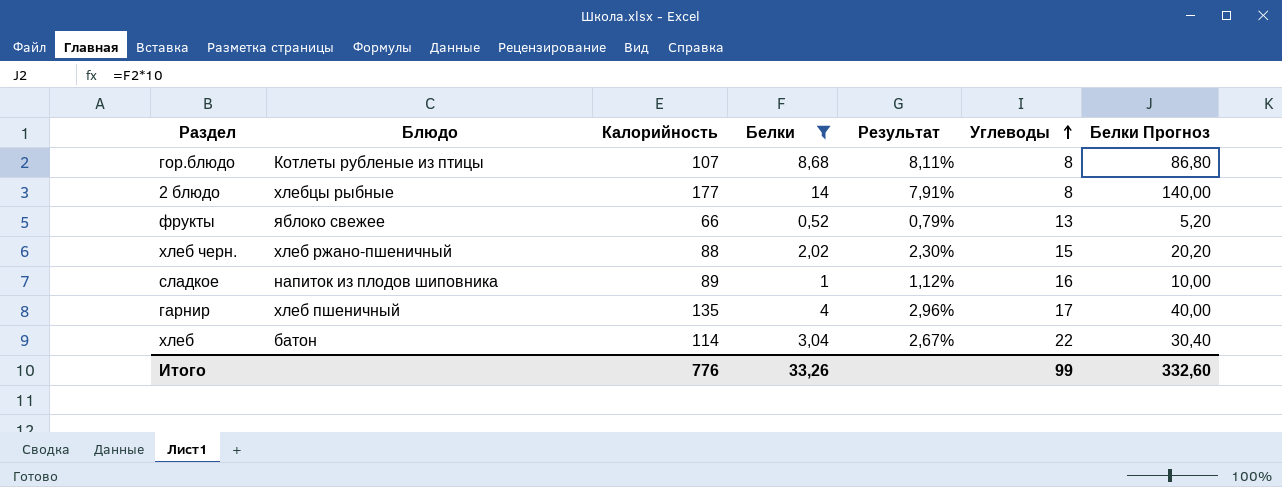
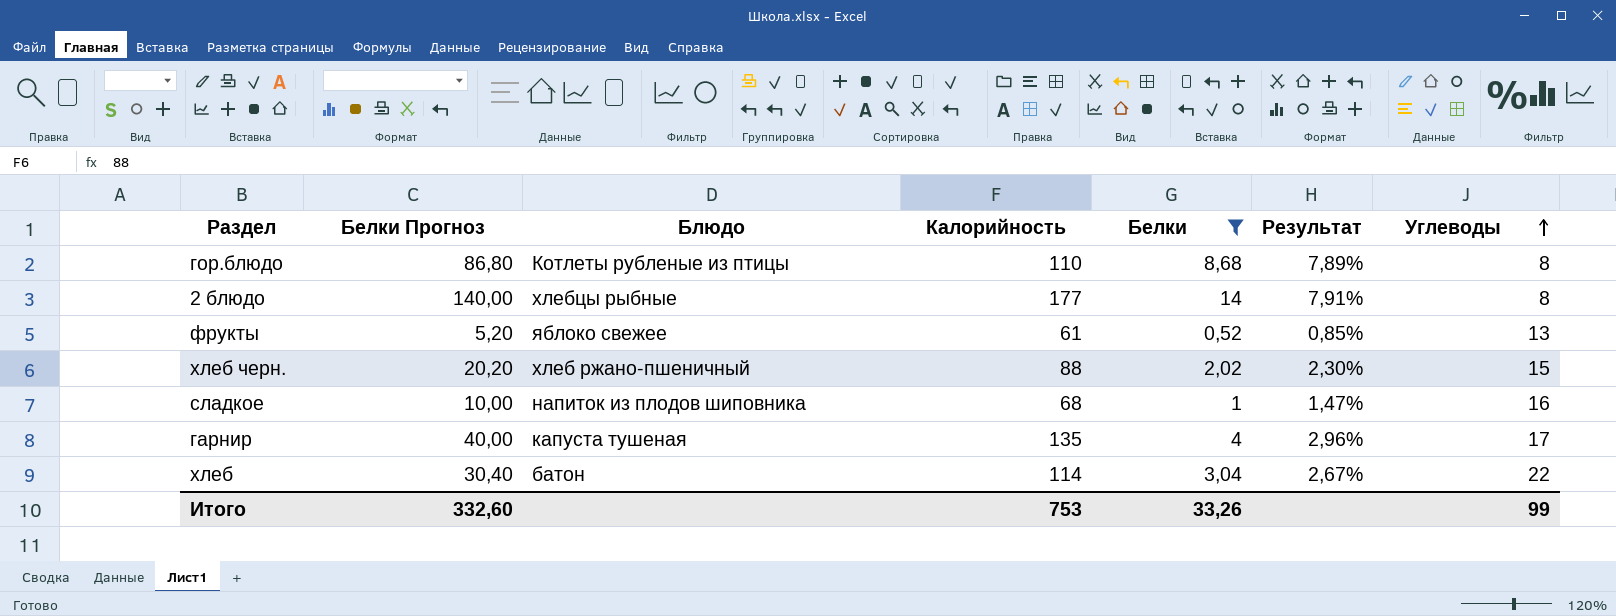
column Белки Прогноз | position: 7 -> 2
гор.блюдо | Калорийность: 107 -> 110
гор.блюдо | Результат: 8,11% -> 7,89%
фрукты | Калорийность: 66 -> 61
фрукты | Результат: 0,79% -> 0,85%
сладкое | Калорийность: 89 -> 68
сладкое | Результат: 1,12% -> 1,47%
гарнир | Блюдо: хлеб пшеничный -> капуста тушеная
Итого | Калорийность: 776 -> 753

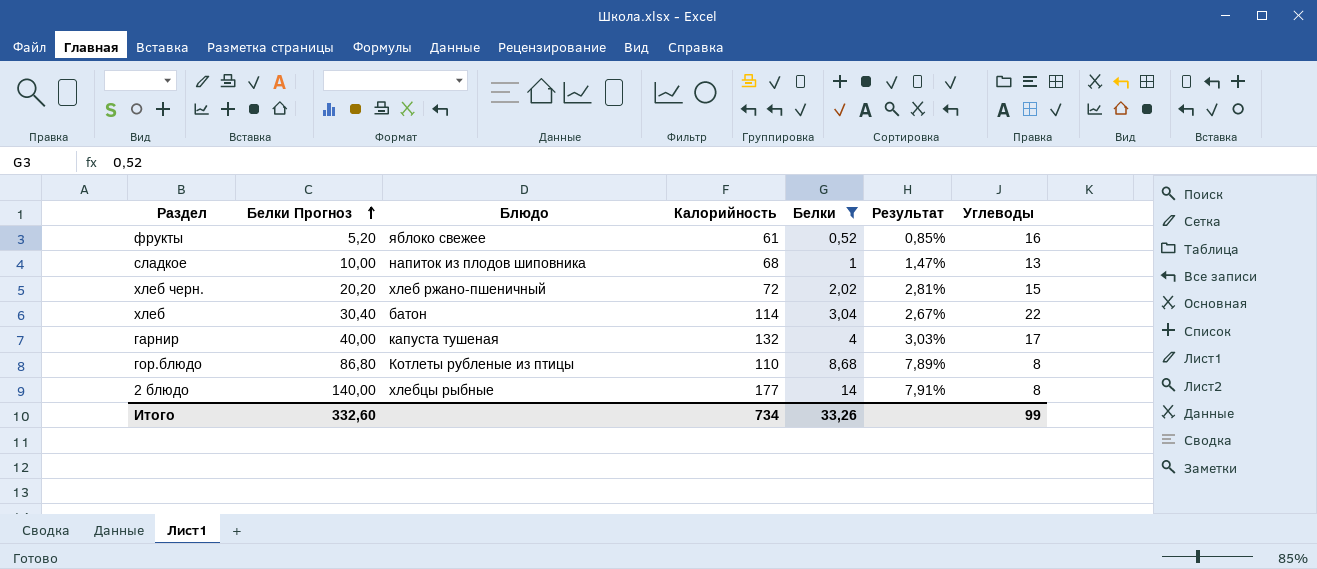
row order: Углеводы ascending -> Белки Прогноз ascending
фрукты | Углеводы: 13 -> 16
сладкое | Углеводы: 16 -> 13
хлеб черн. | Калорийность: 88 -> 72
хлеб черн. | Результат: 2,30% -> 2,81%
гарнир | Калорийность: 135 -> 132
гарнир | Результат: 2,96% -> 3,03%
Итого | Калорийность: 753 -> 734

